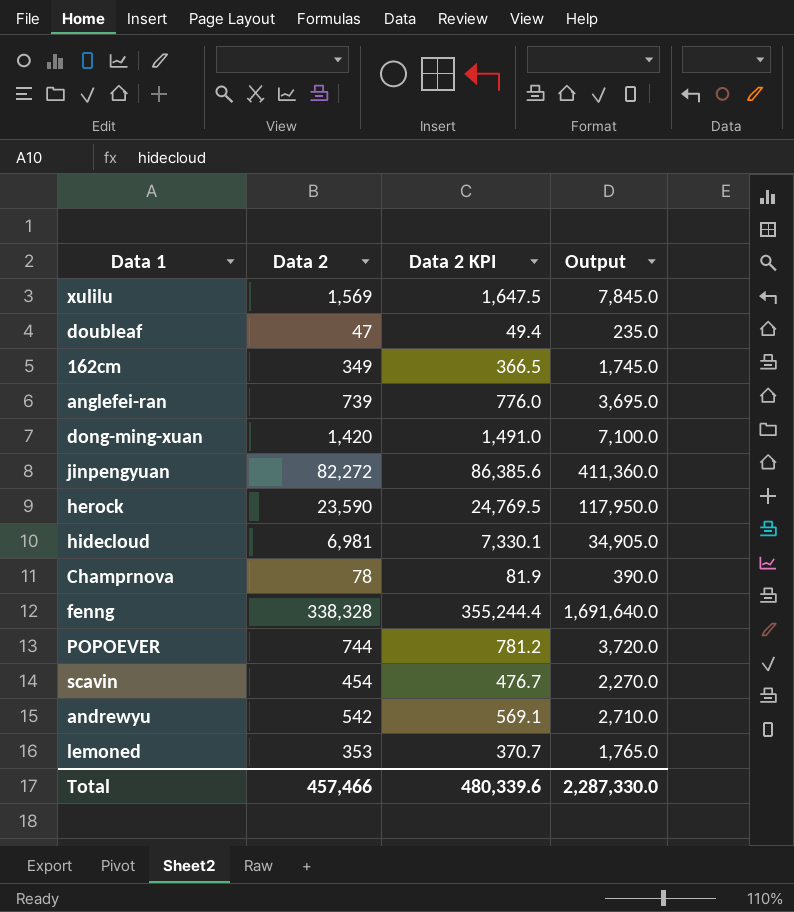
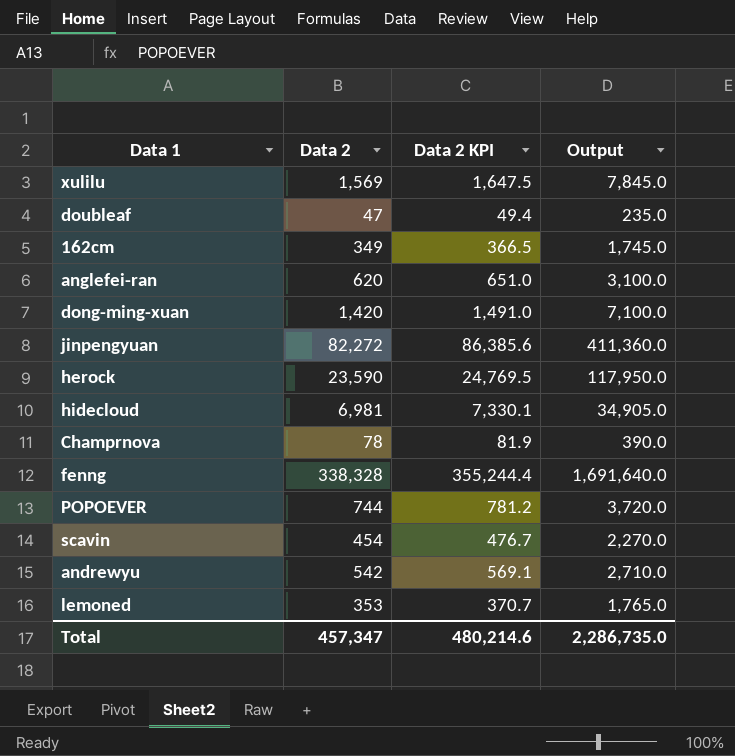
anglefei-ran | Data 2: 739 -> 620
anglefei-ran | Data 2 KPI: 776.0 -> 651.0
anglefei-ran | Output: 3,695.0 -> 3,100.0
Total | Data 2: 457,466 -> 457,347
Total | Data 2 KPI: 480,339.6 -> 480,214.6
Total | Output: 2,287,330.0 -> 2,286,735.0

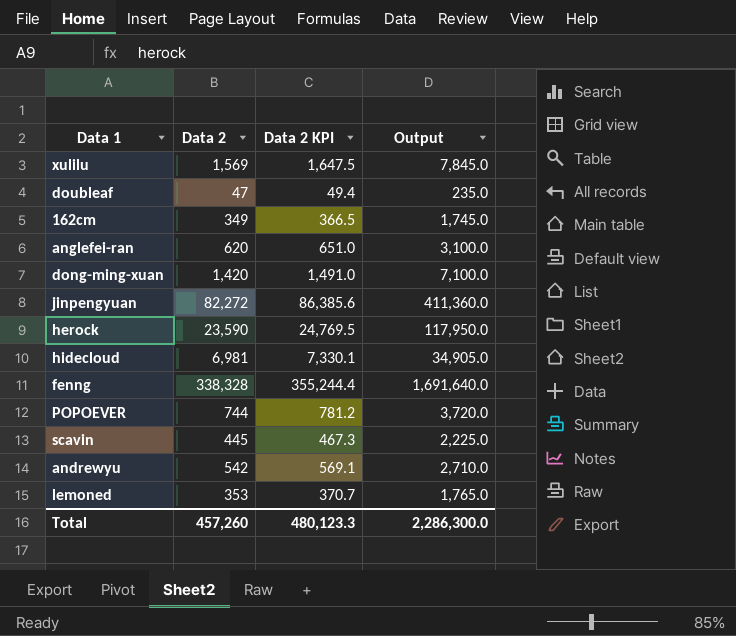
row Champrnova: 78 | 81.9 | 390.0 -> none
scavin | Data 2: 454 -> 445
scavin | Data 2 KPI: 476.7 -> 467.3
scavin | Output: 2,270.0 -> 2,225.0
Total | Data 2: 457,347 -> 457,260
Total | Data 2 KPI: 480,214.6 -> 480,123.3
Total | Output: 2,286,735.0 -> 2,286,300.0

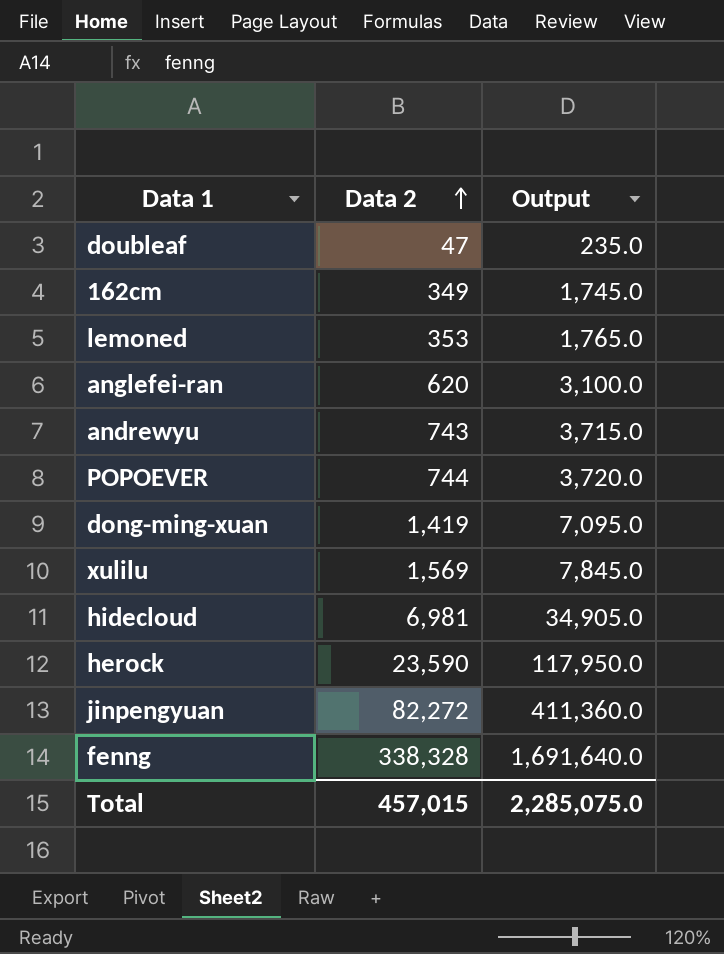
row order: none -> Data 2 ascending
column Data 2 KPI | formula: [Data 2] * 1.05 -> none
row scavin: 445 | 467.3 | 2,225.0 -> none
andrewyu | Data 2: 542 -> 743
andrewyu | Output: 2,710.0 -> 3,715.0
dong-ming-xuan | Data 2: 1,420 -> 1,419
dong-ming-xuan | Output: 7,100.0 -> 7,095.0
Total | Data 2: 457,260 -> 457,015
Total | Output: 2,286,300.0 -> 2,285,075.0

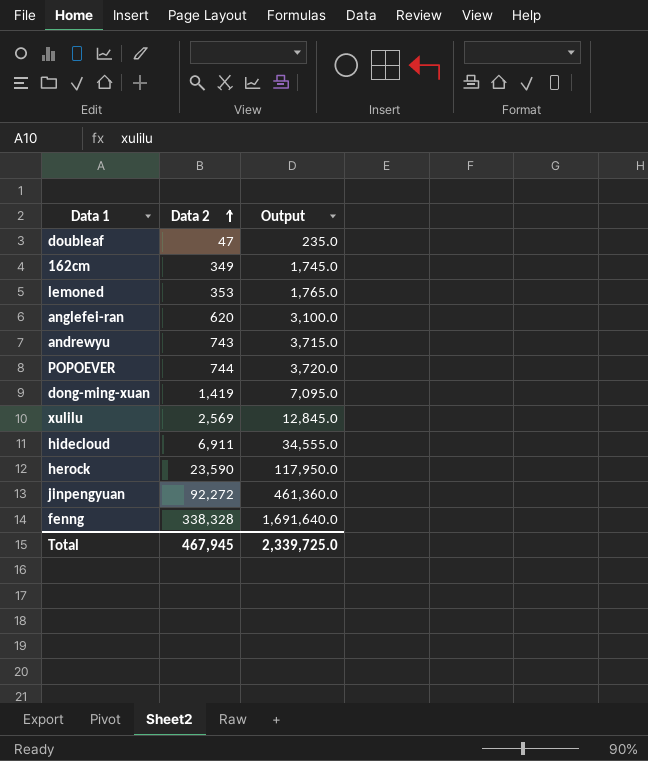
xulilu | Data 2: 1,569 -> 2,569
xulilu | Output: 7,845.0 -> 12,845.0
hidecloud | Data 2: 6,981 -> 6,911
hidecloud | Output: 34,905.0 -> 34,555.0
jinpengyuan | Data 2: 82,272 -> 92,272
jinpengyuan | Output: 411,360.0 -> 461,360.0
Total | Data 2: 457,015 -> 467,945
Total | Output: 2,285,075.0 -> 2,339,725.0

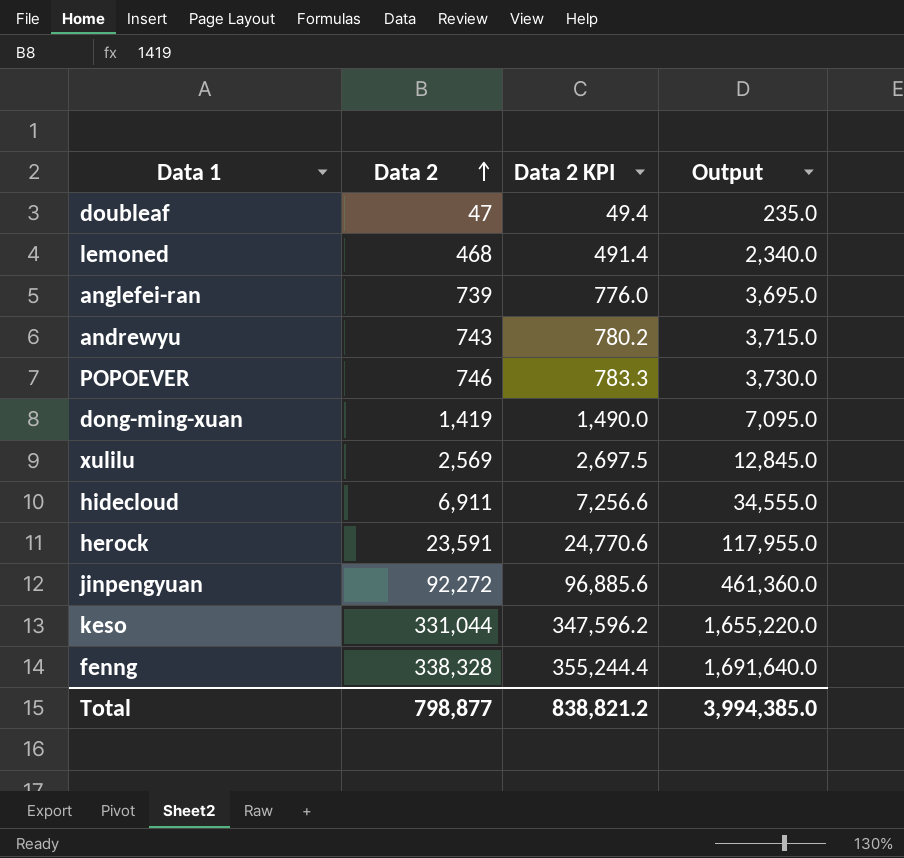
column Data 2 KPI | formula: none -> [Data 2] * 1.05
row 162cm: 349 | 1,745.0 -> none
lemoned | Data 2: 353 -> 468
lemoned | Output: 1,765.0 -> 2,340.0
anglefei-ran | Data 2: 620 -> 739
anglefei-ran | Output: 3,100.0 -> 3,695.0
POPOEVER | Data 2: 744 -> 746
POPOEVER | Output: 3,720.0 -> 3,730.0
herock | Data 2: 23,590 -> 23,591
herock | Output: 117,950.0 -> 117,955.0
row keso: none -> 331,044 | 347,596.2 | 1,655,220.0
Total | Data 2: 467,945 -> 798,877
Total | Output: 2,339,725.0 -> 3,994,385.0

